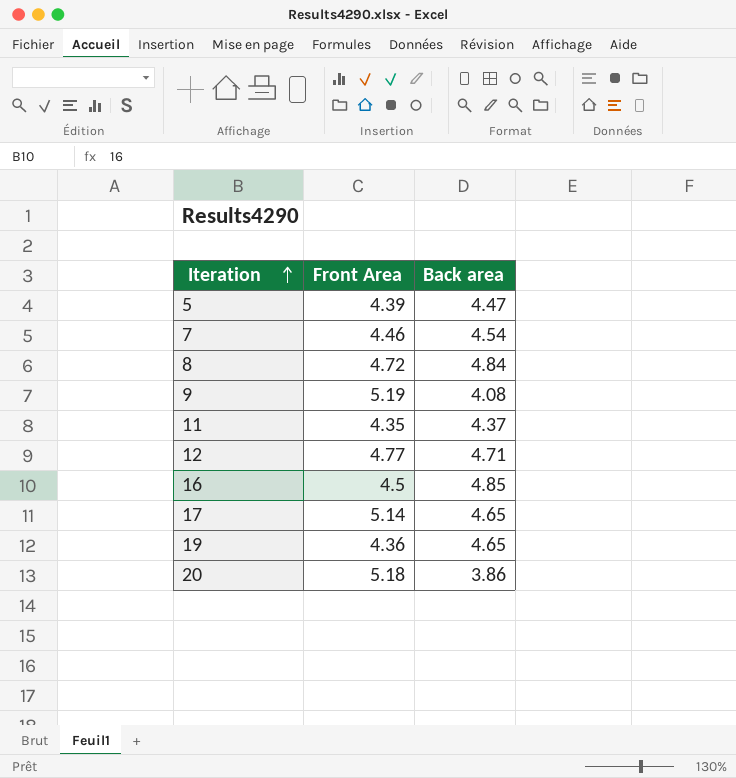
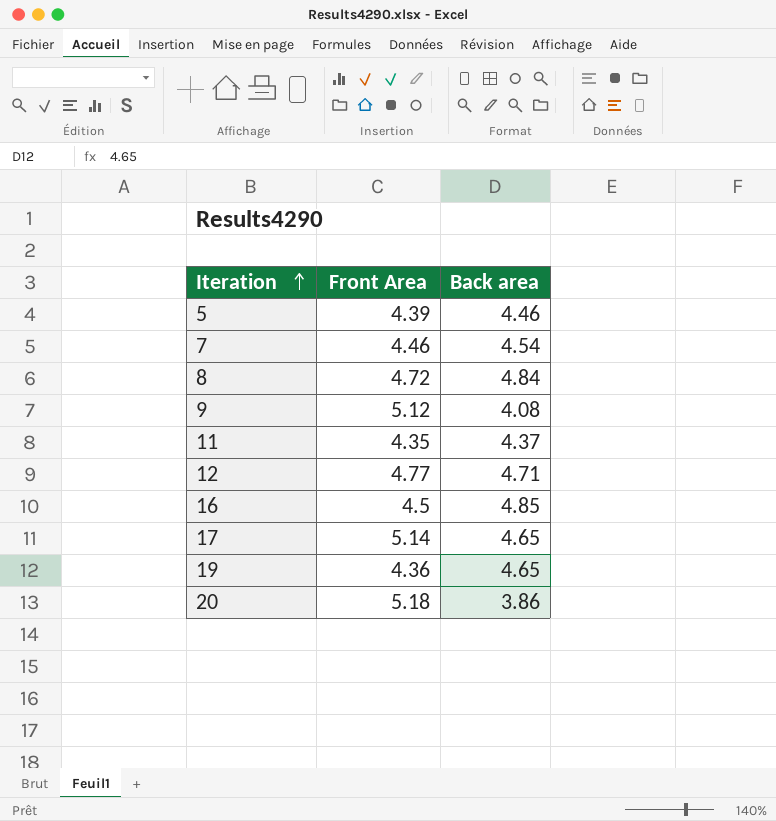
5 | Back area: 4.47 -> 4.46
9 | Front Area: 5.19 -> 5.12

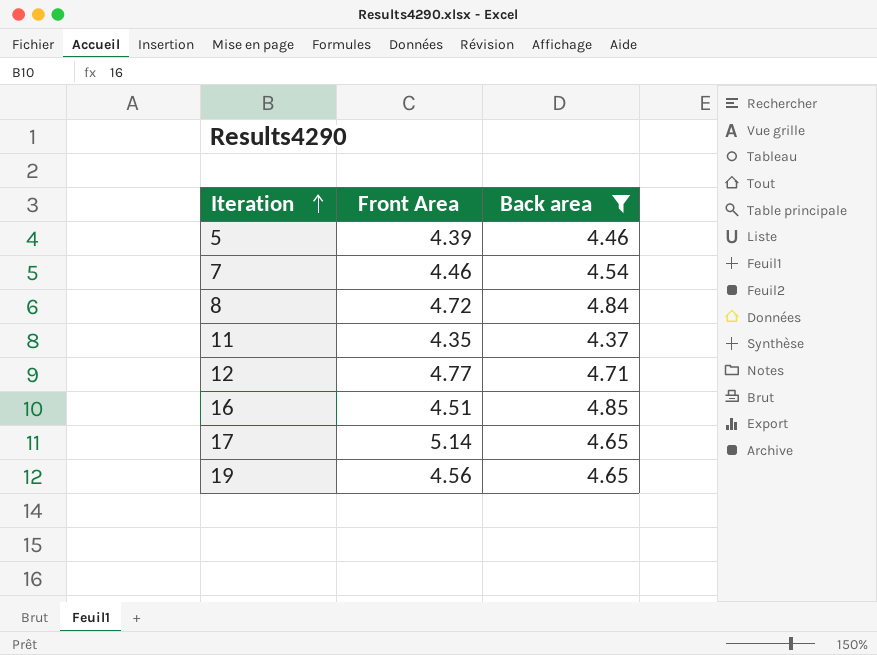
filter: none -> Back area >= 4.37
16 | Front Area: 4.5 -> 4.51
19 | Front Area: 4.36 -> 4.56

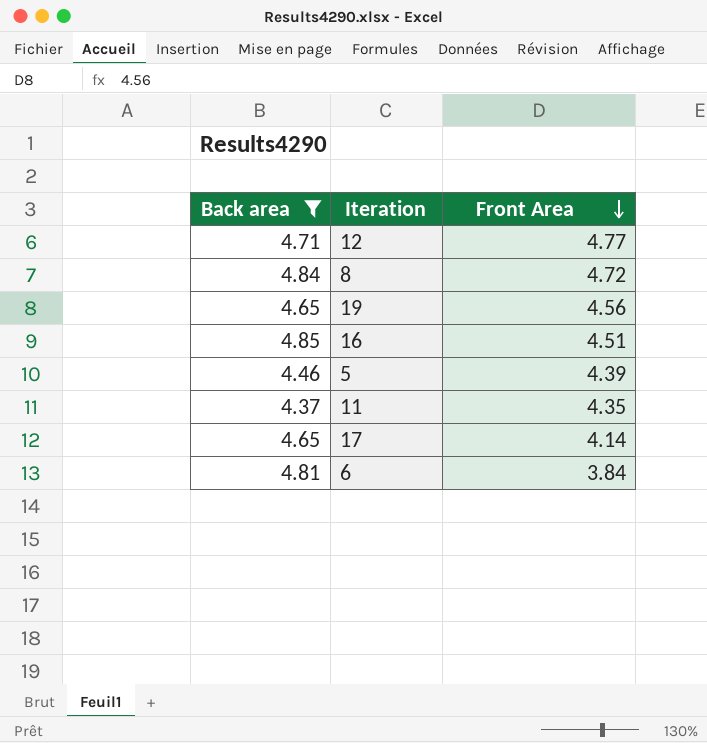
row order: Iteration ascending -> Front Area descending
column Back area | position: 3 -> 1
row 7: 4.46 | 4.54 -> none
17 | Front Area: 5.14 -> 4.14
row 6: none -> 4.81 | 3.84

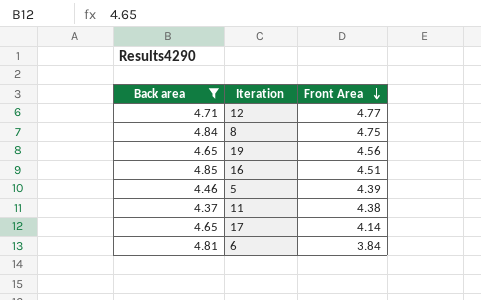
8 | Front Area: 4.72 -> 4.75
11 | Front Area: 4.35 -> 4.38

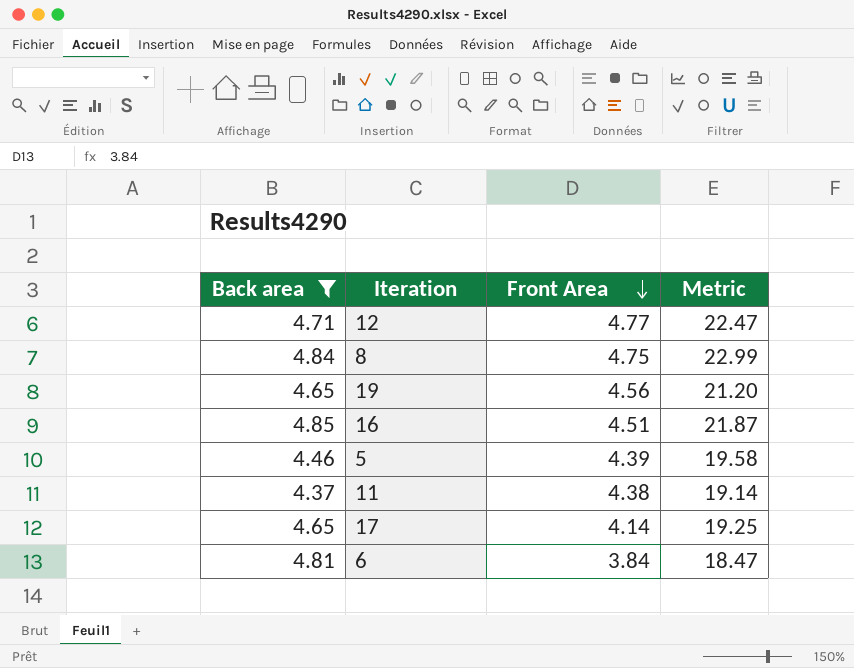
column Metric | formula: none -> [Back area] * [Front Area]

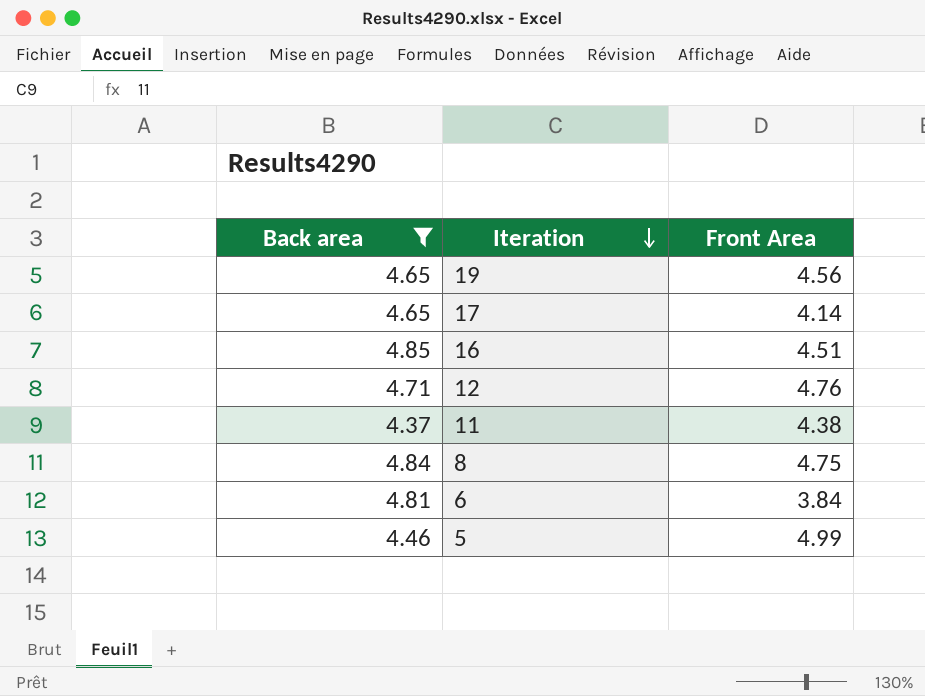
row order: Front Area descending -> Iteration descending
column Metric | formula: [Back area] * [Front Area] -> none
12 | Front Area: 4.77 -> 4.76
5 | Front Area: 4.39 -> 4.99

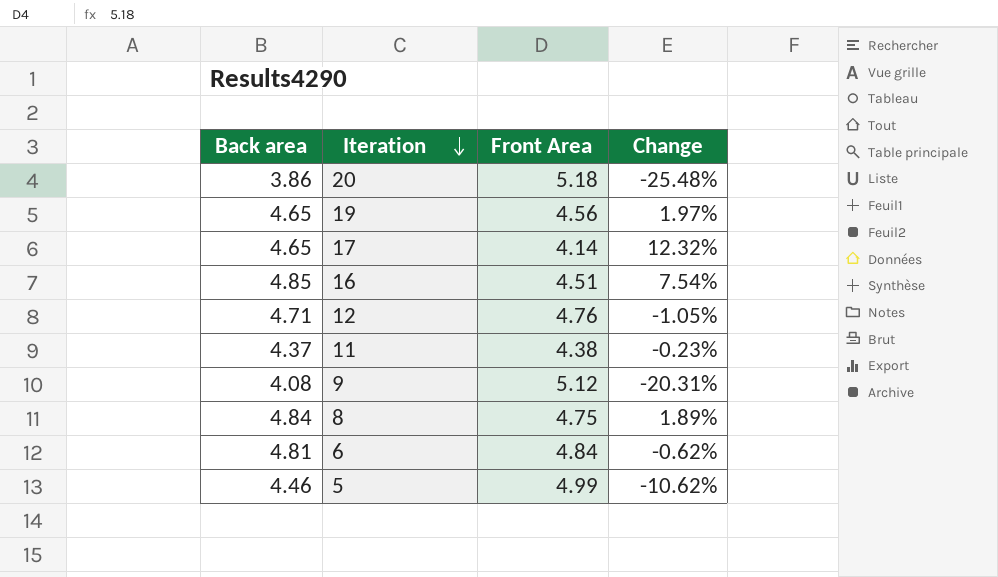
filter: Back area >= 4.37 -> none
column Change | formula: none -> ([Back area] - [Front Area]) / [Front Area]
6 | Front Area: 3.84 -> 4.84

